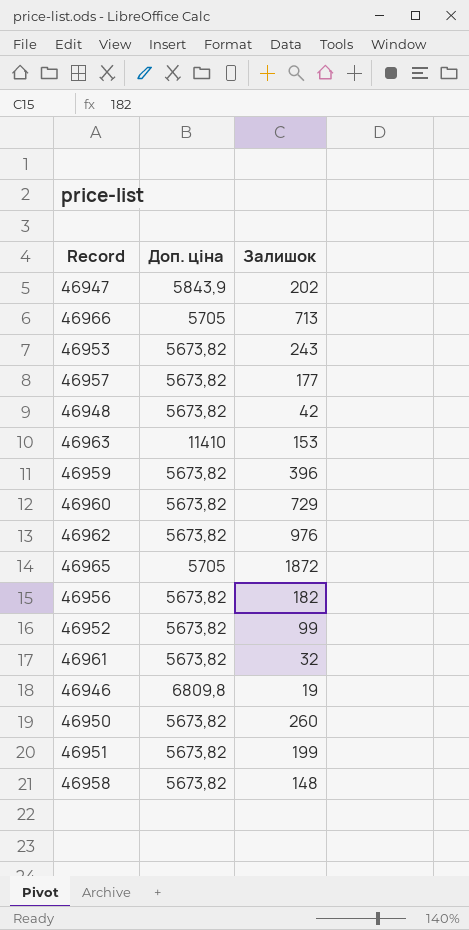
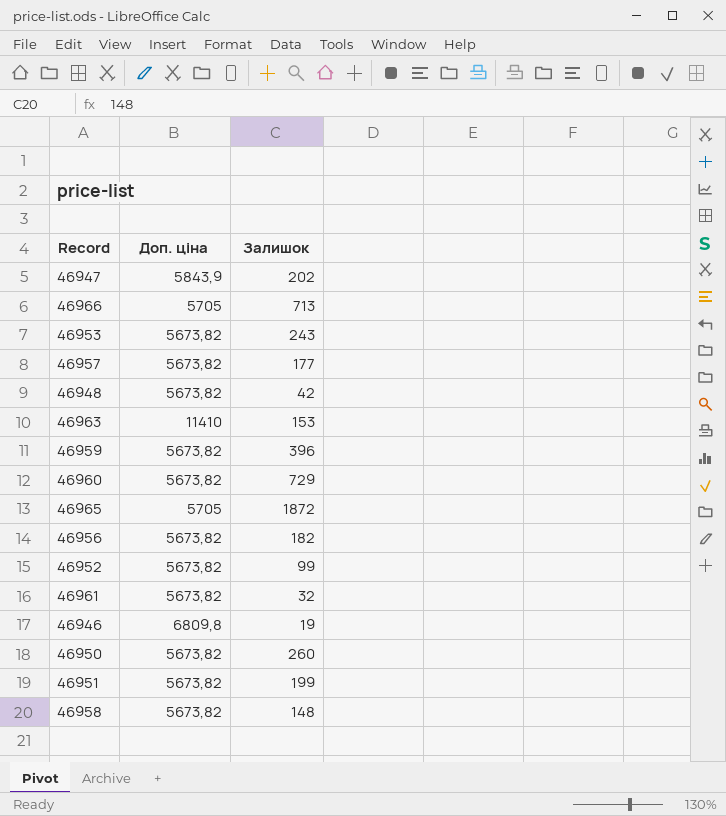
row 46962: 5673,82 | 976 -> none

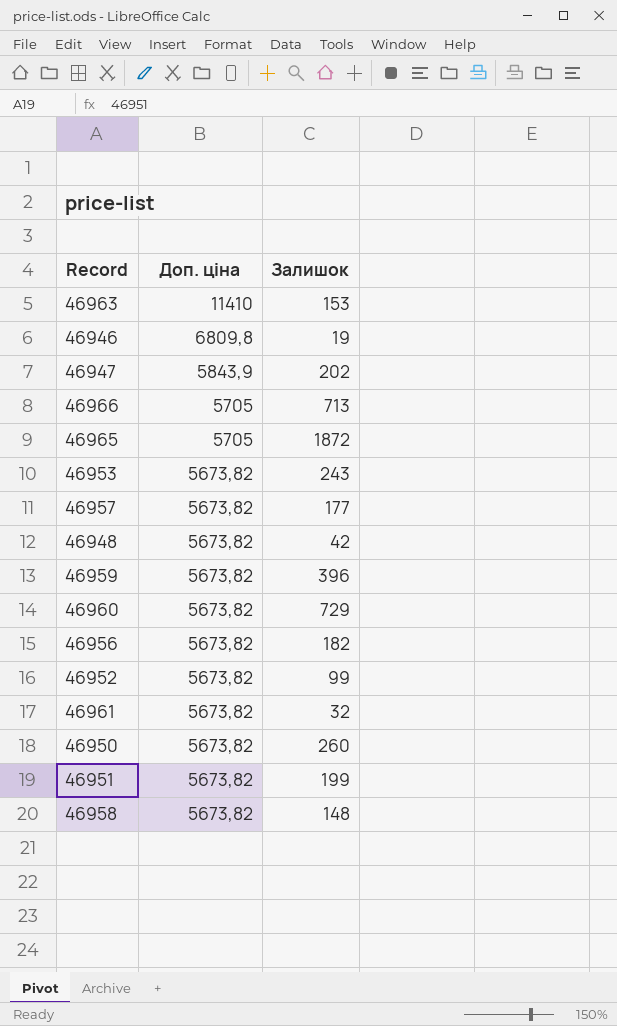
row order: none -> Доп. ціна descending

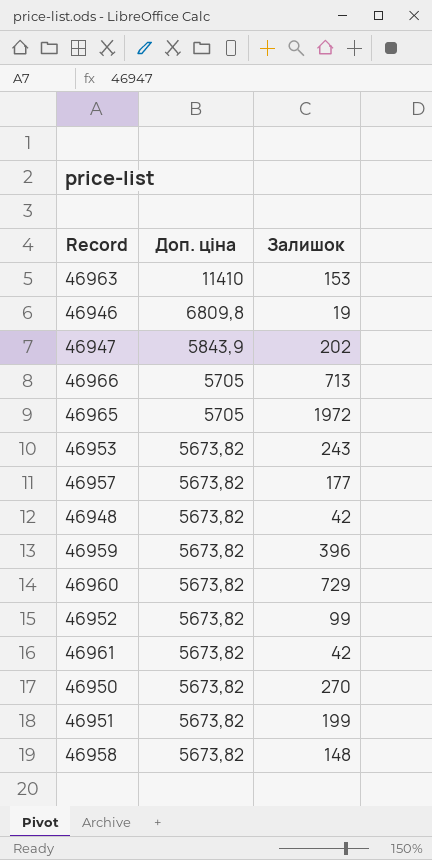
row 46956: 5673,82 | 182 -> none
46965 | Залишок: 1872 -> 1972
46961 | Залишок: 32 -> 42
46950 | Залишок: 260 -> 270

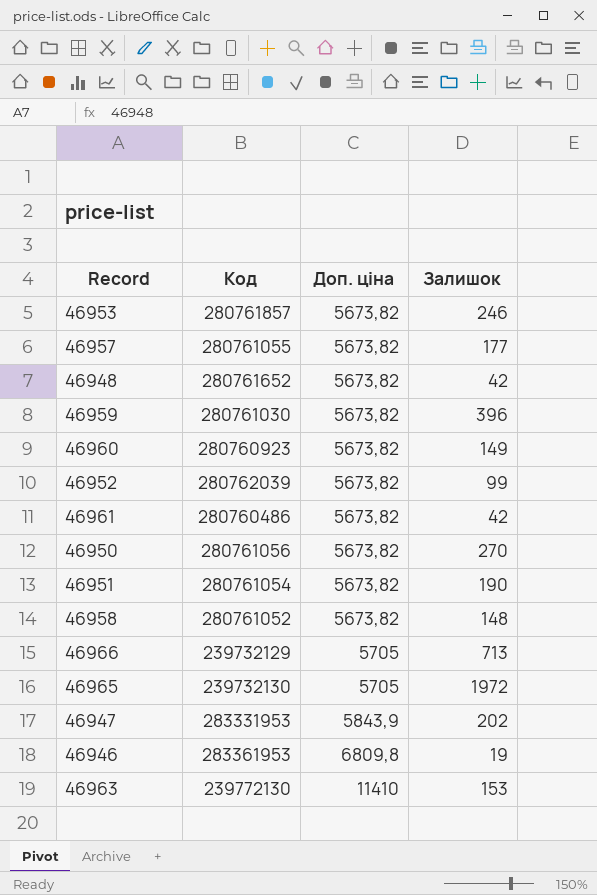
row order: Доп. ціна descending -> Доп. ціна ascending
column Код | position: none -> 2
46953 | Залишок: 243 -> 246
46960 | Залишок: 729 -> 149
46951 | Залишок: 199 -> 190

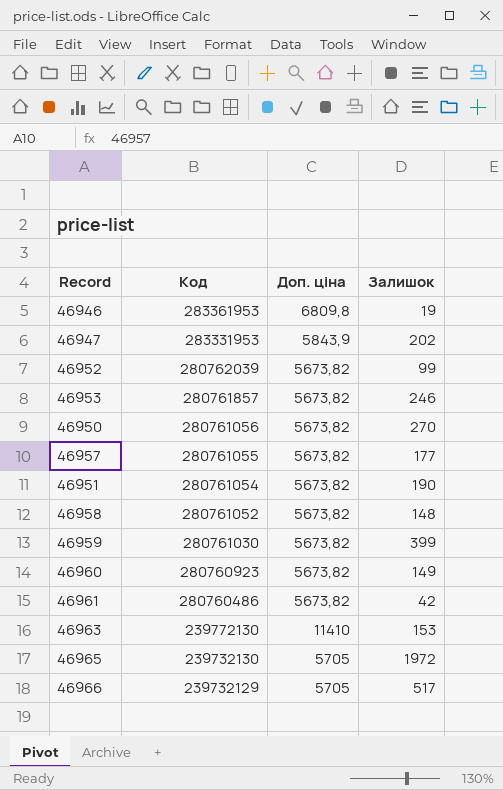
row order: Доп. ціна ascending -> Код descending
row 46948: 280761652 | 5673,82 | 42 -> none
46959 | Залишок: 396 -> 399
46966 | Залишок: 713 -> 517

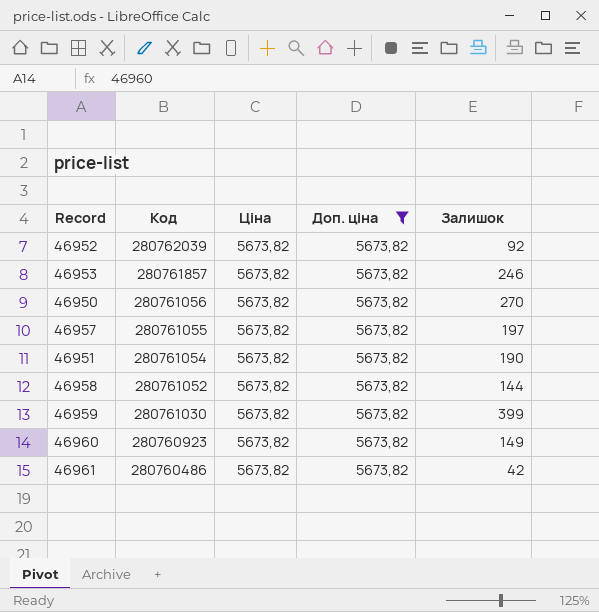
filter: none -> Доп. ціна = 5673,82
column Ціна | position: none -> 3
46952 | Залишок: 99 -> 92
46957 | Залишок: 177 -> 197
46958 | Залишок: 148 -> 144

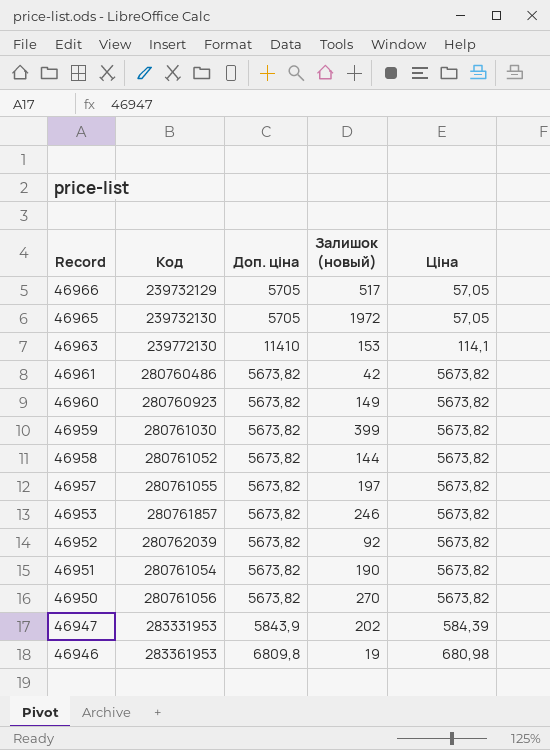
filter: Доп. ціна = 5673,82 -> none
row order: Код descending -> Record descending
column name: Залишок -> Залишок (новый)
column Ціна | position: 3 -> 5

